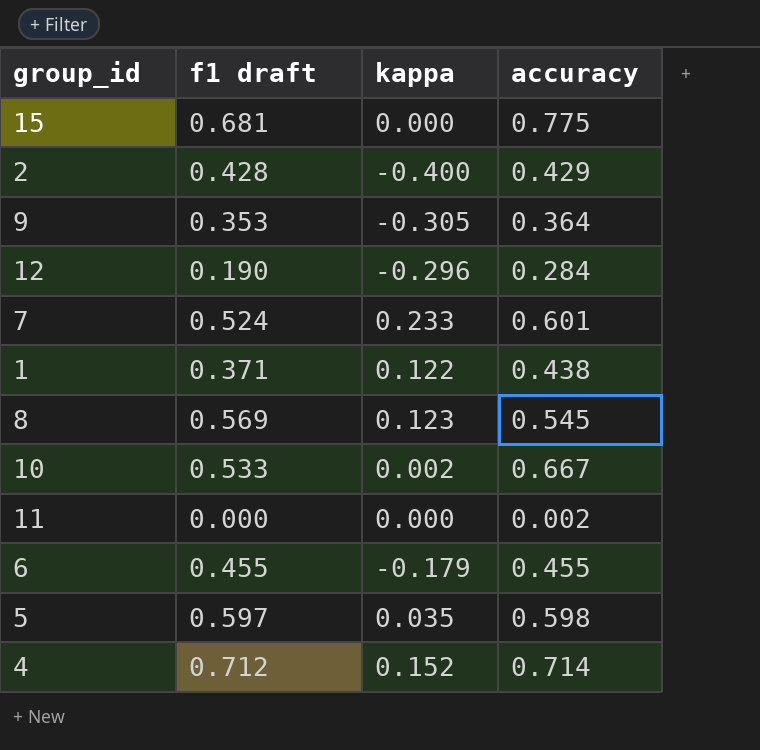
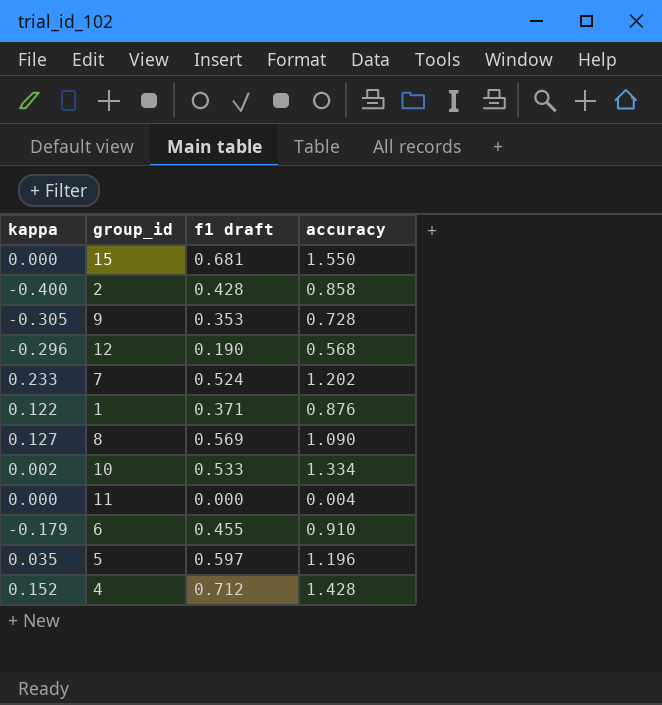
column kappa | position: 3 -> 1
15 | accuracy: 0.775 -> 1.550
2 | accuracy: 0.429 -> 0.858
9 | accuracy: 0.364 -> 0.728
12 | accuracy: 0.284 -> 0.568
7 | accuracy: 0.601 -> 1.202
1 | accuracy: 0.438 -> 0.876
8 | kappa: 0.123 -> 0.127
8 | accuracy: 0.545 -> 1.090
10 | accuracy: 0.667 -> 1.334
11 | accuracy: 0.002 -> 0.004
6 | accuracy: 0.455 -> 0.910
5 | accuracy: 0.598 -> 1.196
4 | accuracy: 0.714 -> 1.428

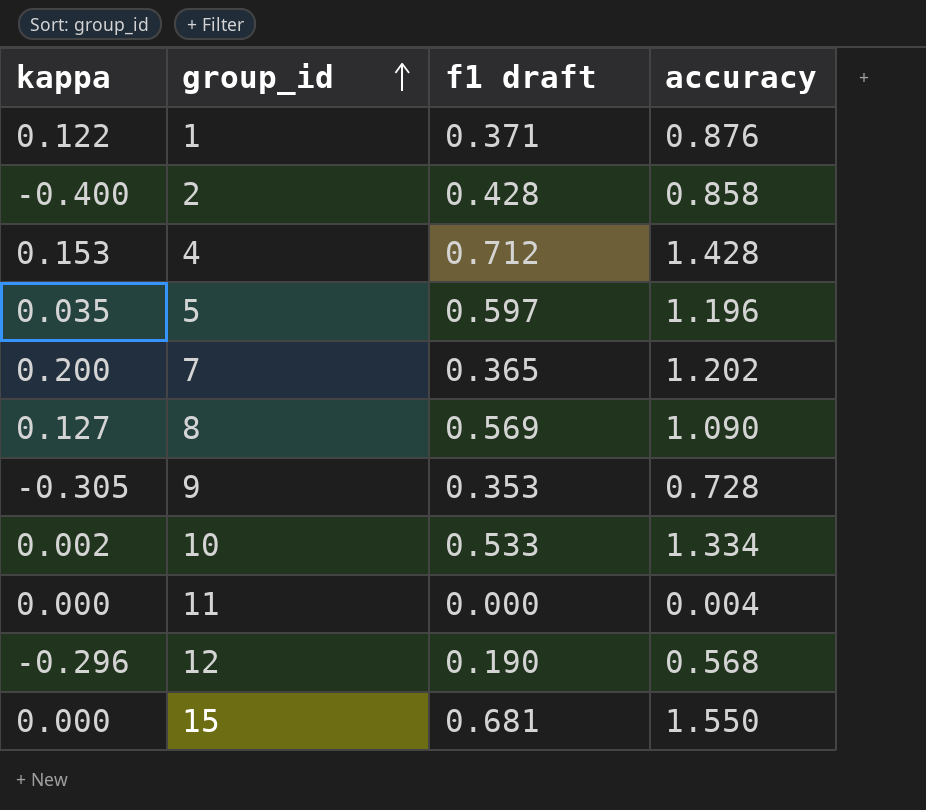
row order: none -> group_id ascending
row 6: -0.179 | 0.455 | 0.910 -> none
4 | kappa: 0.152 -> 0.153
7 | kappa: 0.233 -> 0.200
7 | f1 draft: 0.524 -> 0.365

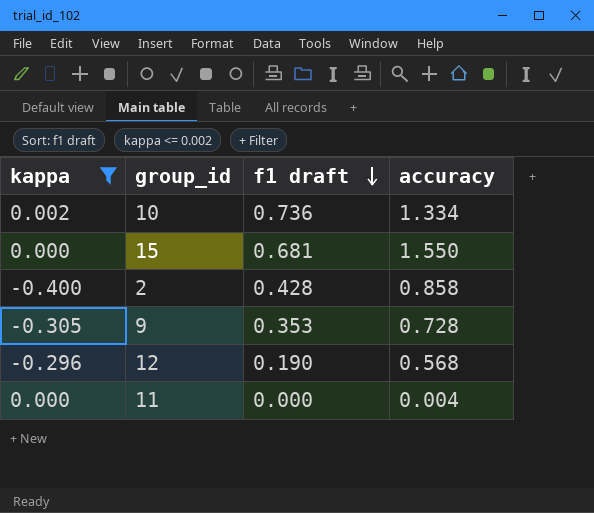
filter: none -> kappa <= 0.002
row order: group_id ascending -> f1 draft descending
10 | f1 draft: 0.533 -> 0.736

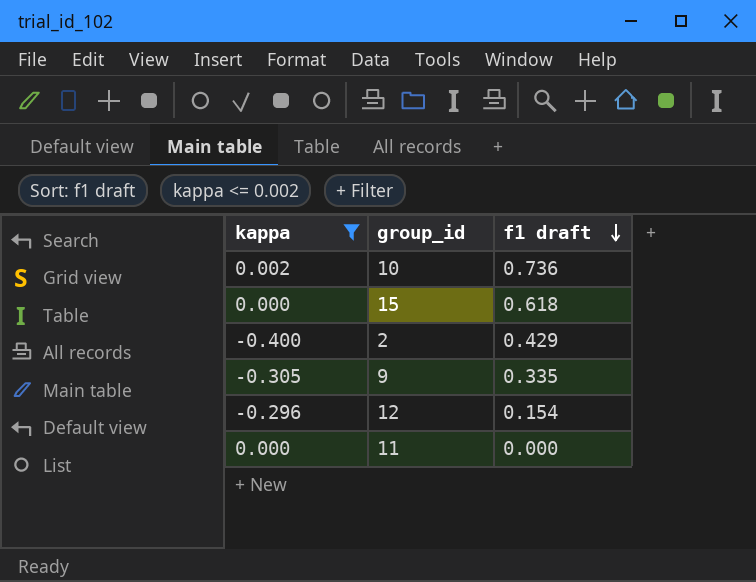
column accuracy | position: 4 -> none
15 | f1 draft: 0.681 -> 0.618
2 | f1 draft: 0.428 -> 0.429
9 | f1 draft: 0.353 -> 0.335
12 | f1 draft: 0.190 -> 0.154

